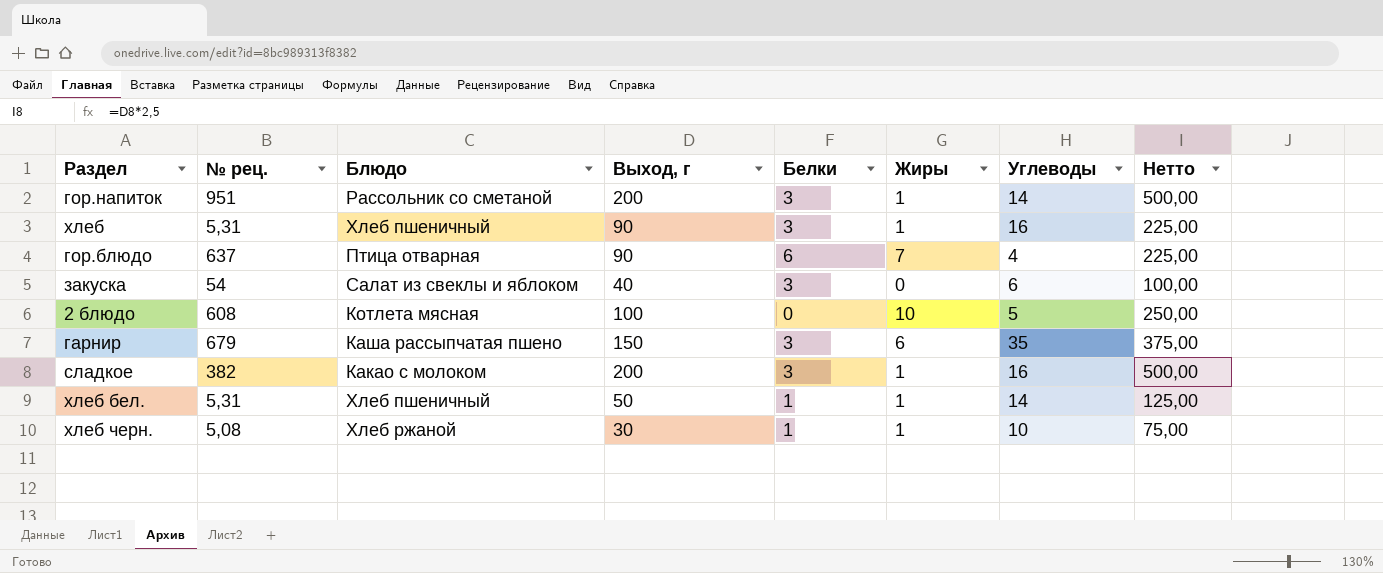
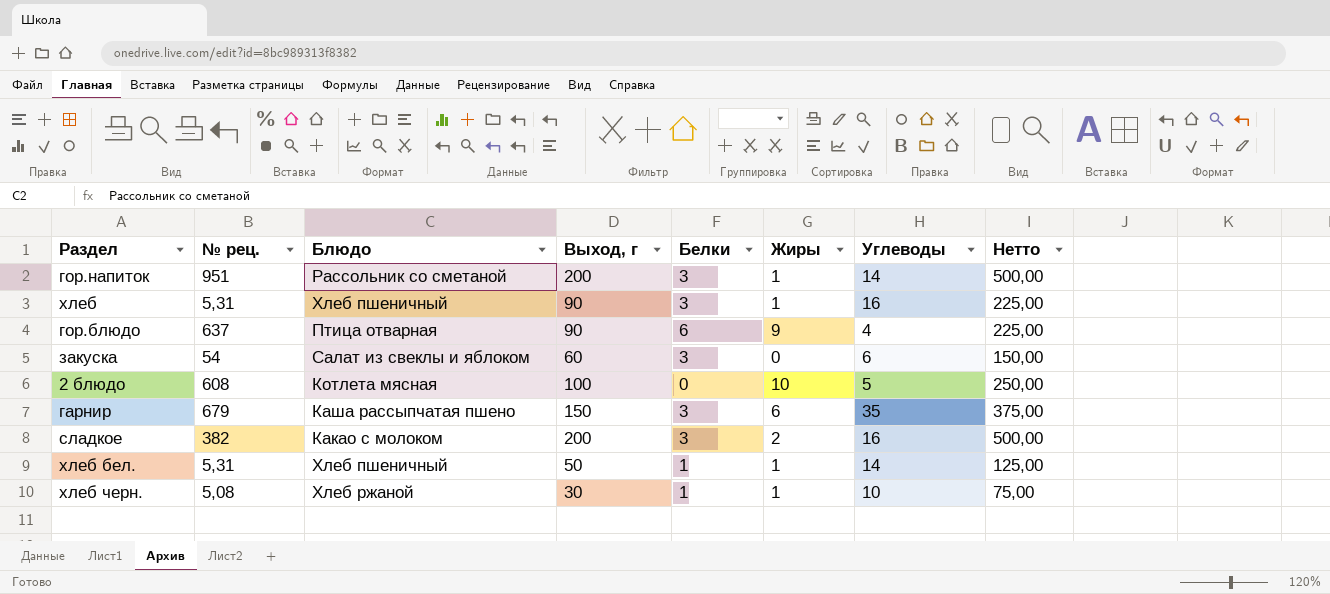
гор.блюдо | Жиры: 7 -> 9
закуска | Выход, г: 40 -> 60
закуска | Нетто: 100,00 -> 150,00
сладкое | Жиры: 1 -> 2

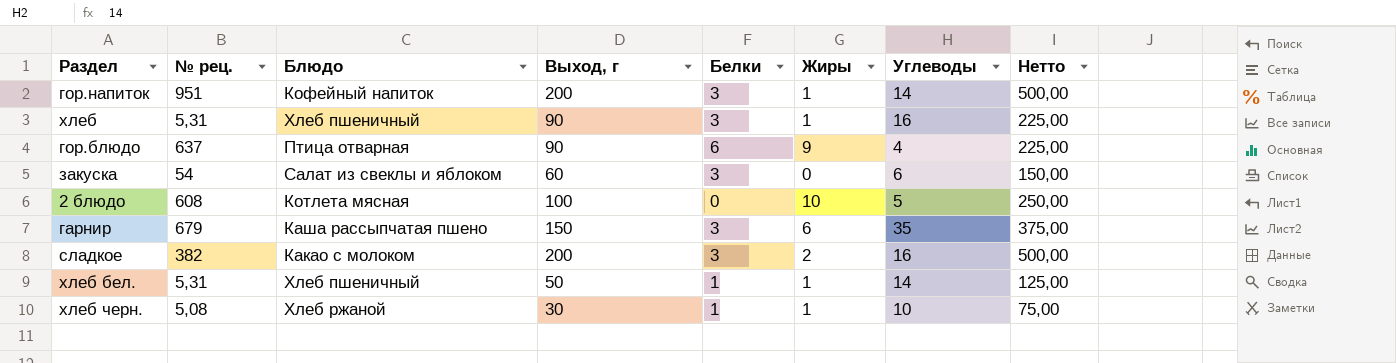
гор.напиток | Блюдо: Рассольник со сметаной -> Кофейный напиток

